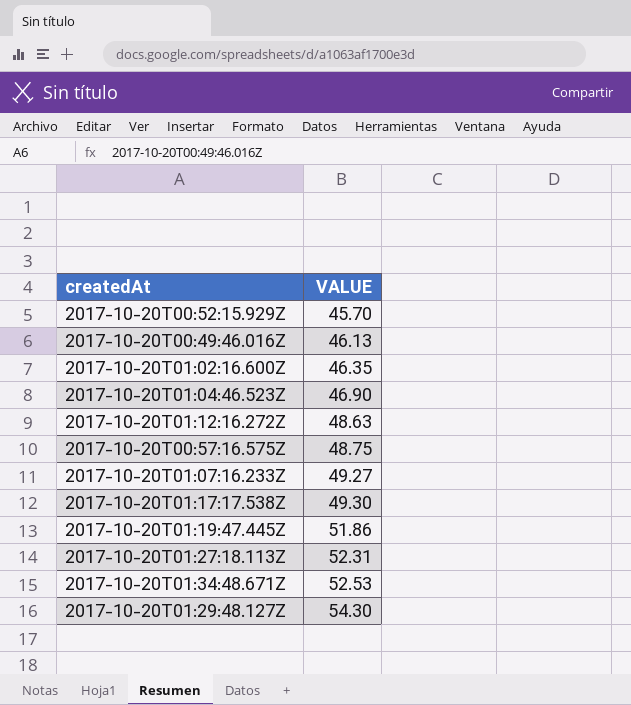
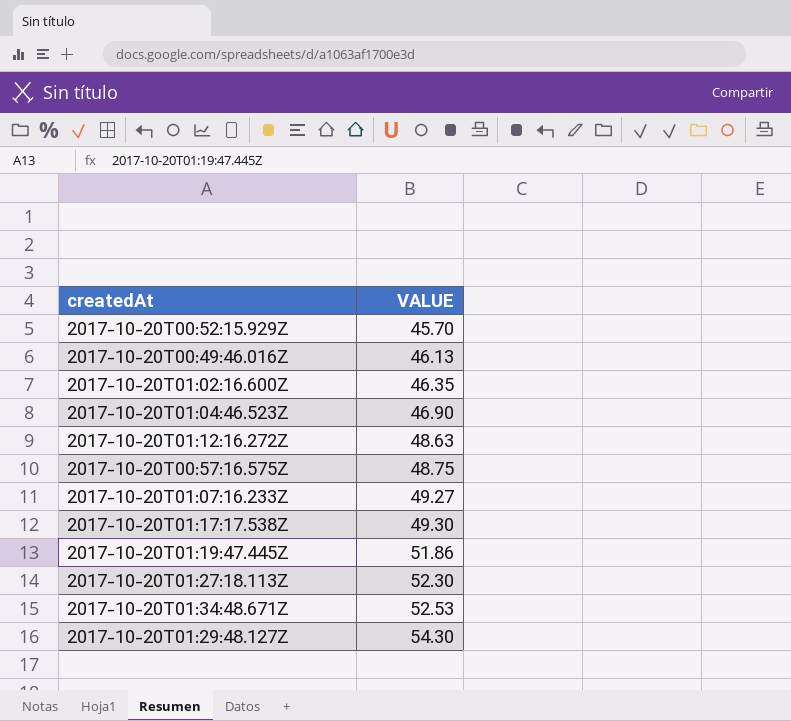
2017-10-20T01:27:18.113Z | VALUE: 52.31 -> 52.30

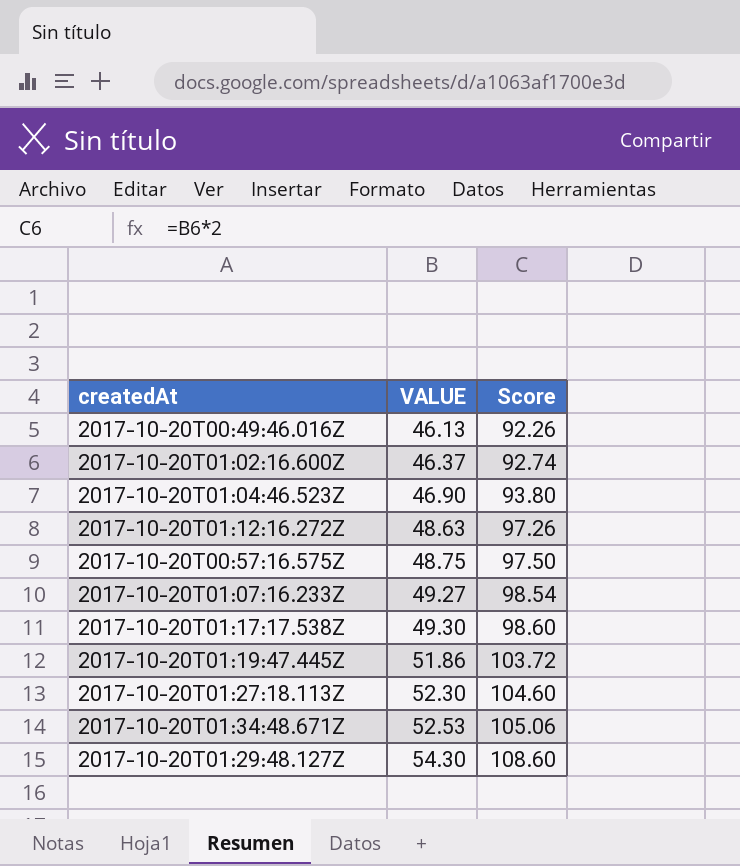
column Score | formula: none -> [VALUE] * 2
row 2017-10-20T00:52:15.929Z: 45.70 -> none
2017-10-20T01:02:16.600Z | VALUE: 46.35 -> 46.37

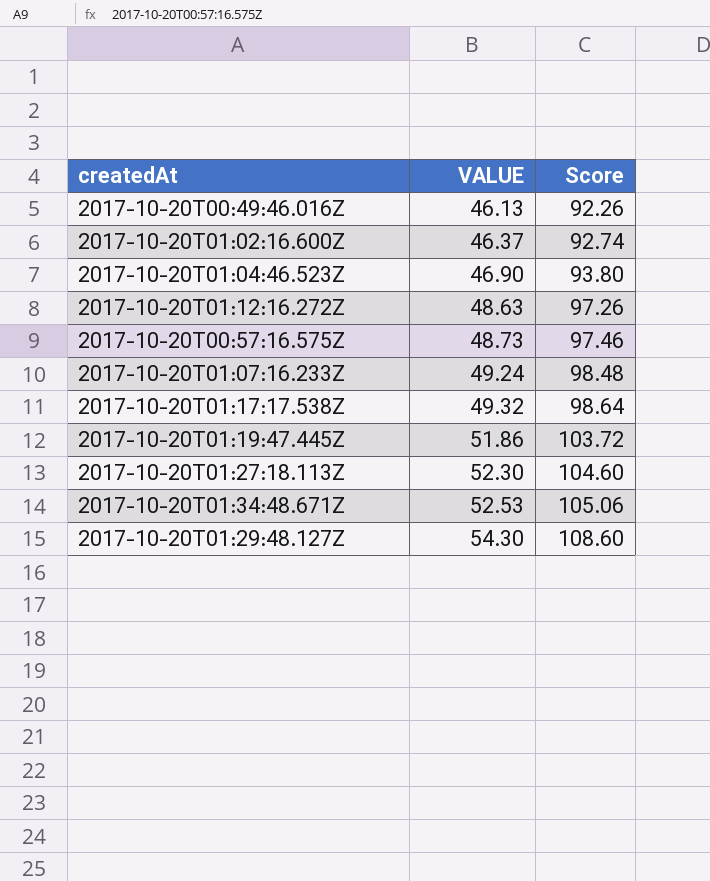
2017-10-20T00:57:16.575Z | VALUE: 48.75 -> 48.73
2017-10-20T00:57:16.575Z | Score: 97.50 -> 97.46
2017-10-20T01:07:16.233Z | VALUE: 49.27 -> 49.24
2017-10-20T01:07:16.233Z | Score: 98.54 -> 98.48
2017-10-20T01:17:17.538Z | VALUE: 49.30 -> 49.32
2017-10-20T01:17:17.538Z | Score: 98.60 -> 98.64

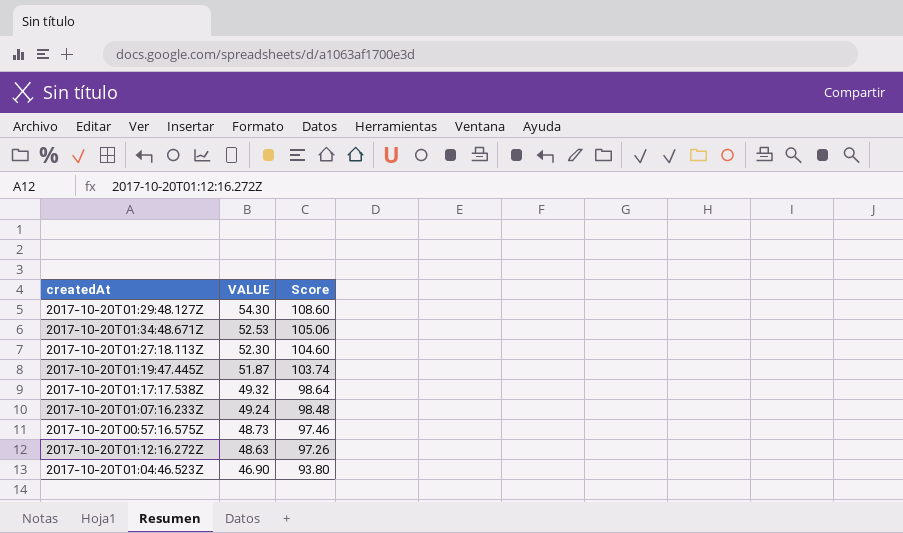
row order: VALUE ascending -> VALUE descending
row 2017-10-20T00:49:46.016Z: 46.13 | 92.26 -> none
row 2017-10-20T01:02:16.600Z: 46.37 | 92.74 -> none
2017-10-20T01:19:47.445Z | VALUE: 51.86 -> 51.87
2017-10-20T01:19:47.445Z | Score: 103.72 -> 103.74

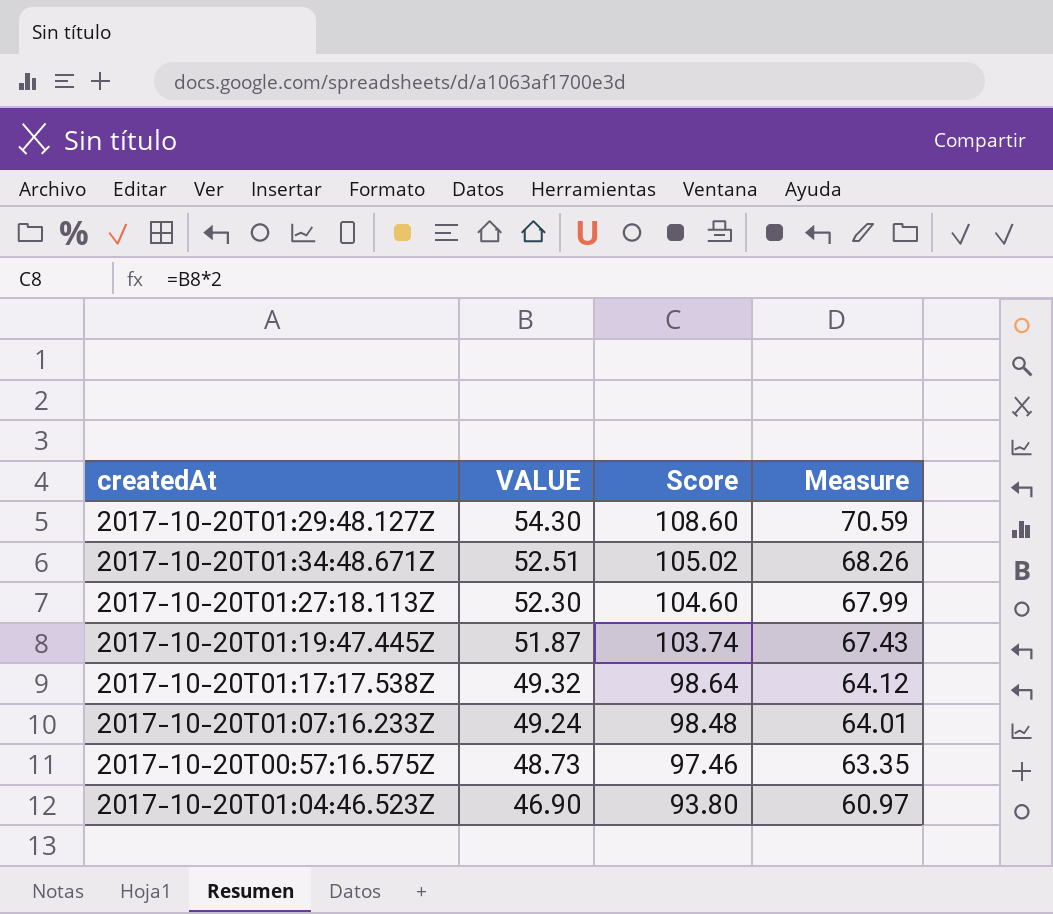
column Measure | formula: none -> [VALUE] * 1.3
row 2017-10-20T01:12:16.272Z: 48.63 | 97.26 -> none
2017-10-20T01:34:48.671Z | VALUE: 52.53 -> 52.51
2017-10-20T01:34:48.671Z | Score: 105.06 -> 105.02

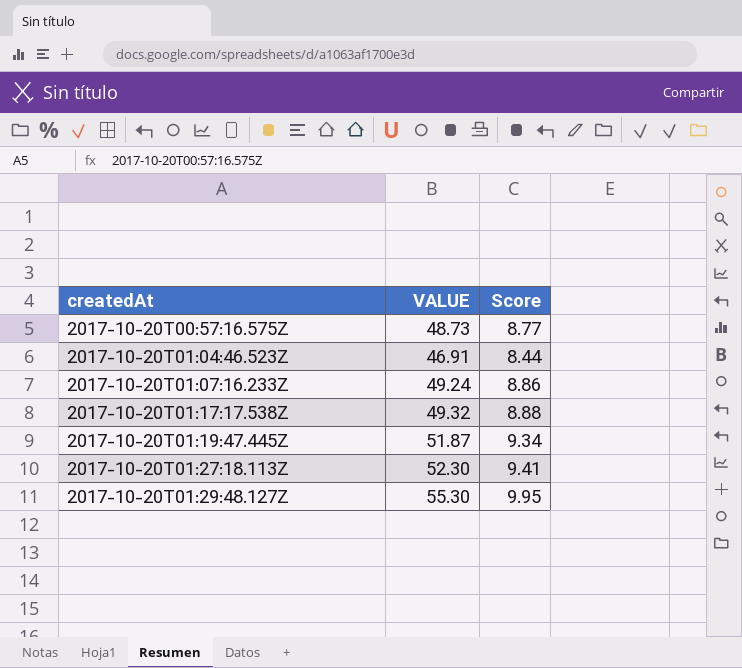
row order: VALUE descending -> createdAt ascending
column Measure | formula: [VALUE] * 1.3 -> none
column Score | formula: [VALUE] * 2 -> [VALUE] * 0.18
row 2017-10-20T01:34:48.671Z: 52.51 | 105.02 | 68.26 -> none
2017-10-20T01:04:46.523Z | VALUE: 46.90 -> 46.91
2017-10-20T01:29:48.127Z | VALUE: 54.30 -> 55.30

